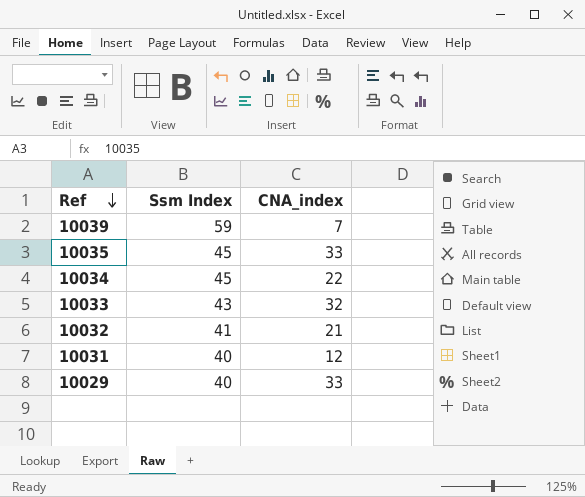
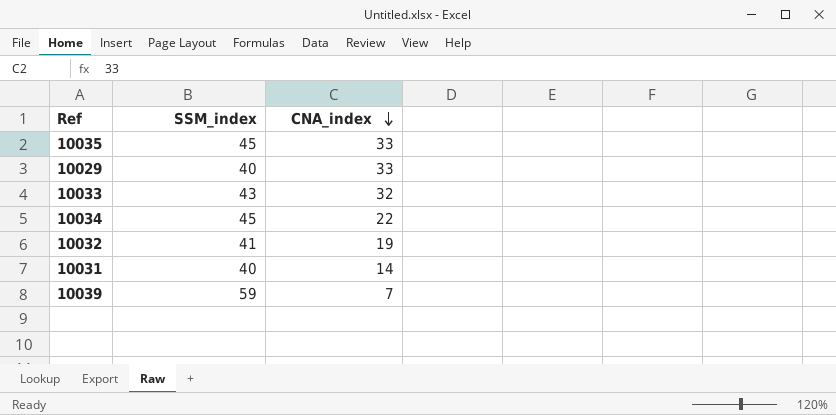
row order: Ref descending -> CNA_index descending
column name: Ssm Index -> SSM_index
10032 | CNA_index: 21 -> 19
10031 | CNA_index: 12 -> 14

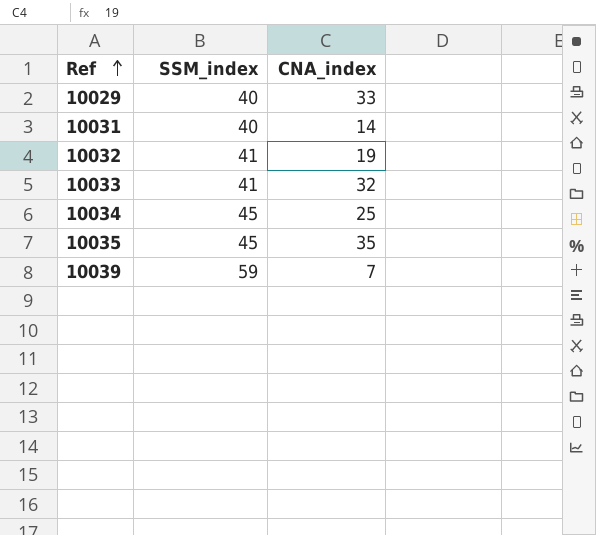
row order: CNA_index descending -> Ref ascending
10033 | SSM_index: 43 -> 41
10034 | CNA_index: 22 -> 25
10035 | CNA_index: 33 -> 35

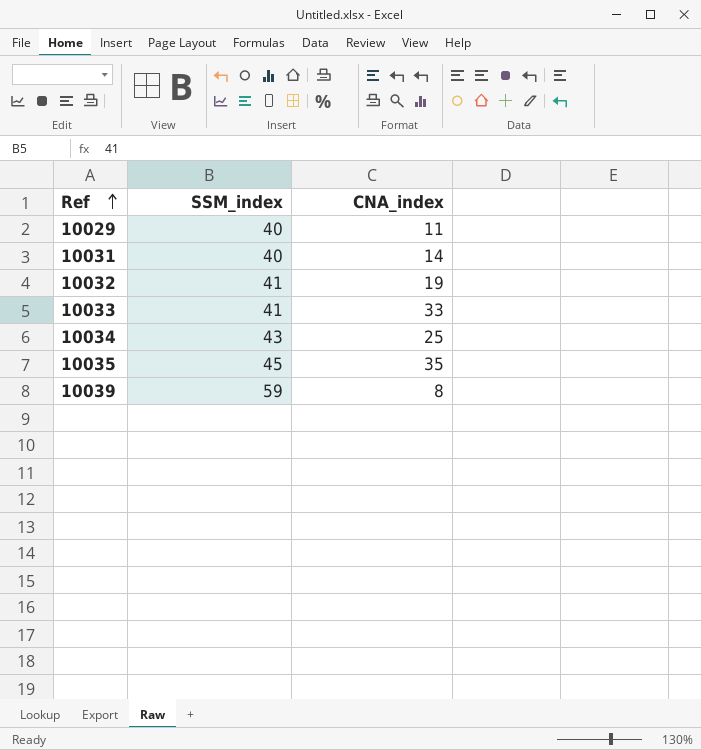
10029 | CNA_index: 33 -> 11
10033 | CNA_index: 32 -> 33
10034 | SSM_index: 45 -> 43
10039 | CNA_index: 7 -> 8

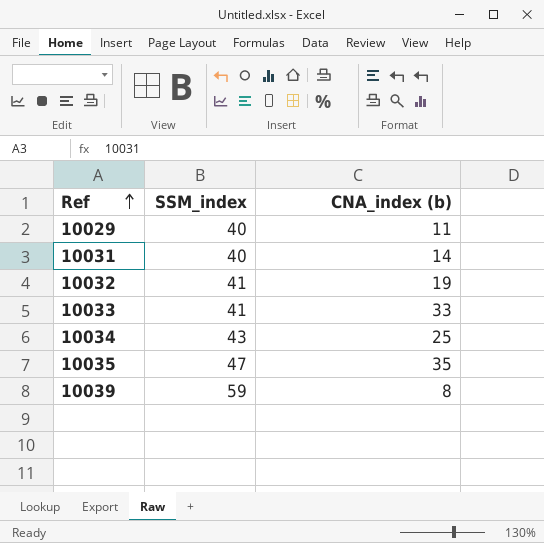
column name: CNA_index -> CNA_index (b)
10035 | SSM_index: 45 -> 47

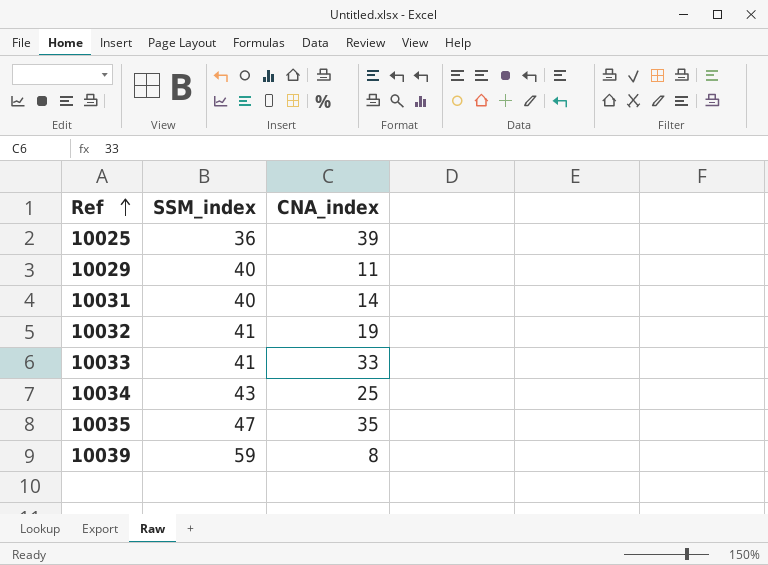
column name: CNA_index (b) -> CNA_index
row 10025: none -> 36 | 39

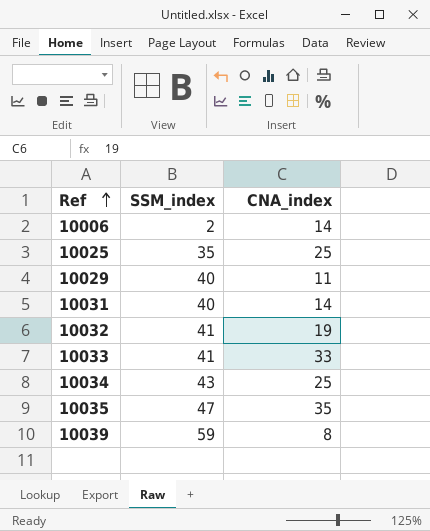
row 10006: none -> 2 | 14
10025 | SSM_index: 36 -> 35
10025 | CNA_index: 39 -> 25

